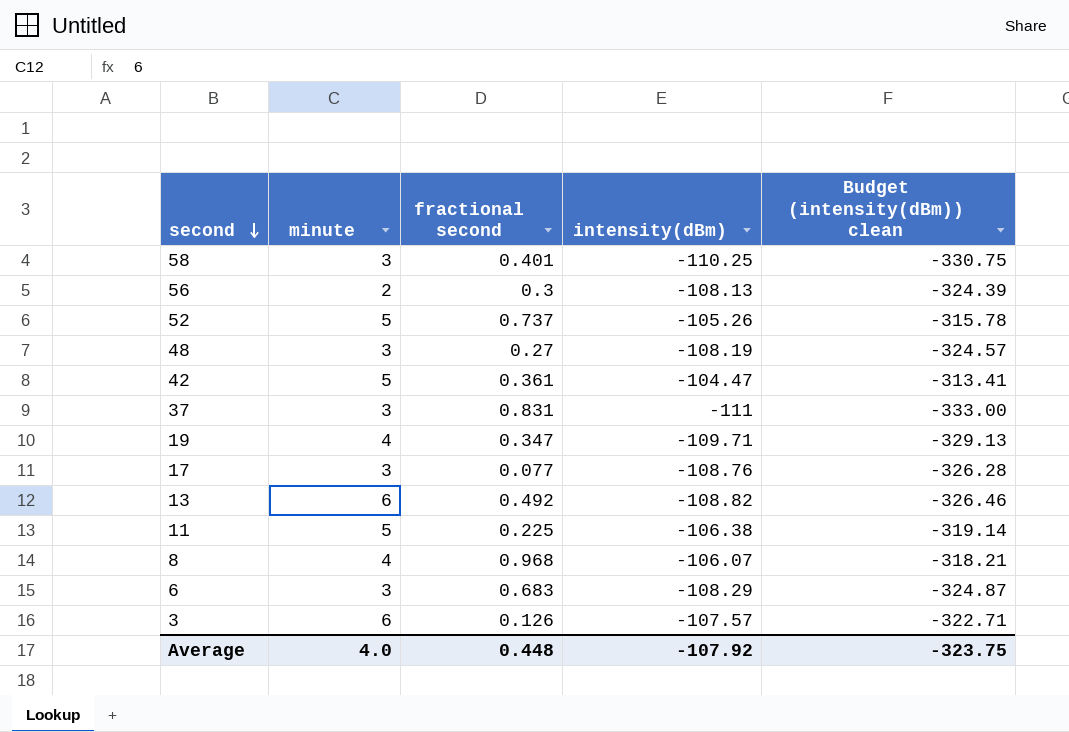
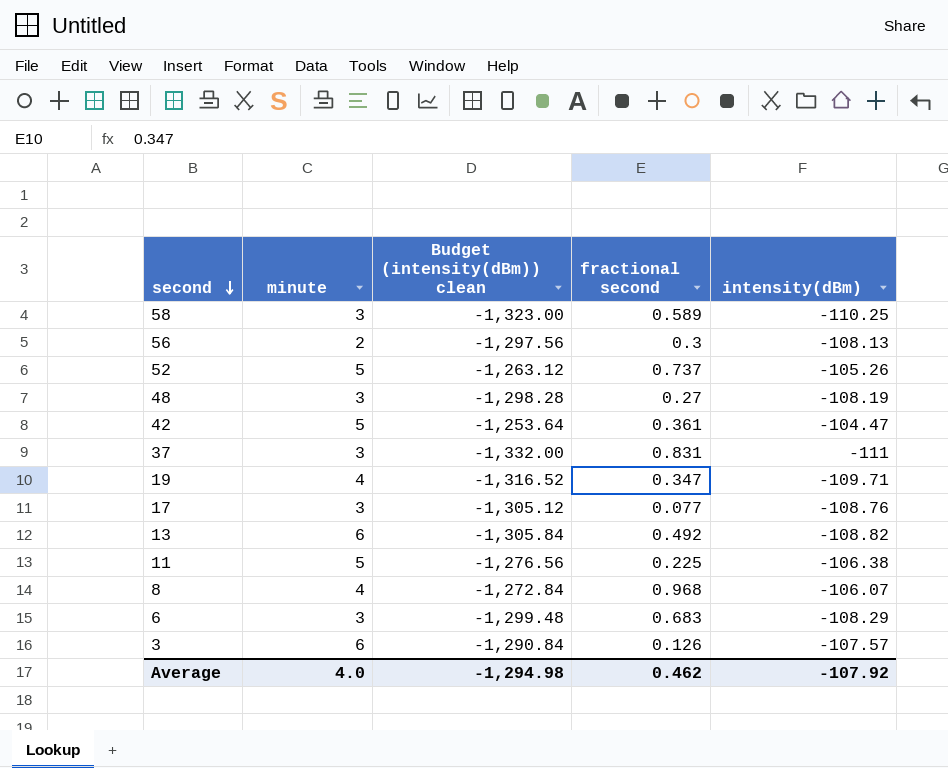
column Budget (intensity(dBm)) clean | formula: [intensity(dBm)] * 3 -> [intensity(dBm)] * 12
column Budget (intensity(dBm)) clean | position: 5 -> 3
58 | fractional second: 0.401 -> 0.589
Average | Budget (intensity(dBm)) clean: -323.75 -> -1,294.98
Average | fractional second: 0.448 -> 0.462

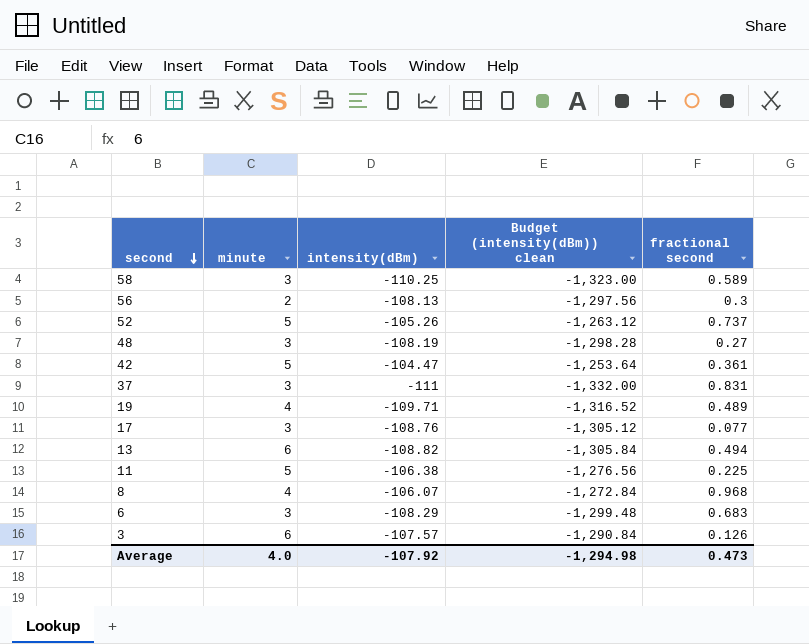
column intensity(dBm) | position: 5 -> 3
19 | fractional second: 0.347 -> 0.489
13 | fractional second: 0.492 -> 0.494
Average | fractional second: 0.462 -> 0.473

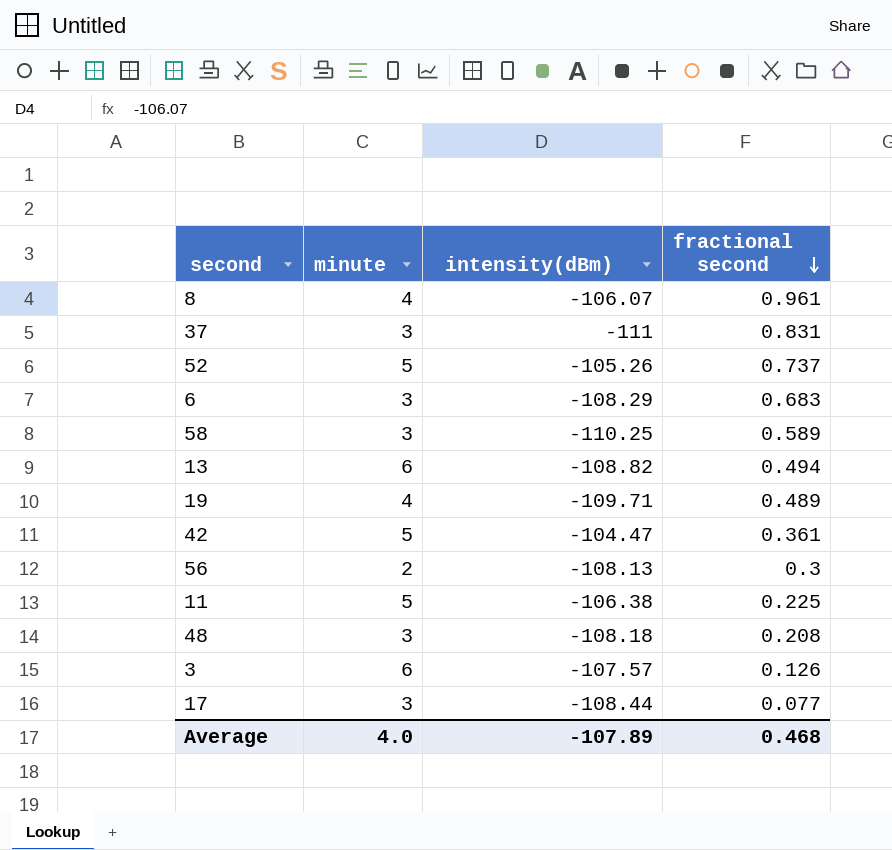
row order: second descending -> fractional second descending
column Budget (intensity(dBm)) clean | formula: [intensity(dBm)] * 12 -> none
8 | fractional second: 0.968 -> 0.961
48 | intensity(dBm): -108.19 -> -108.18
48 | fractional second: 0.27 -> 0.208
17 | intensity(dBm): -108.76 -> -108.44
Average | intensity(dBm): -107.92 -> -107.89
Average | fractional second: 0.473 -> 0.468

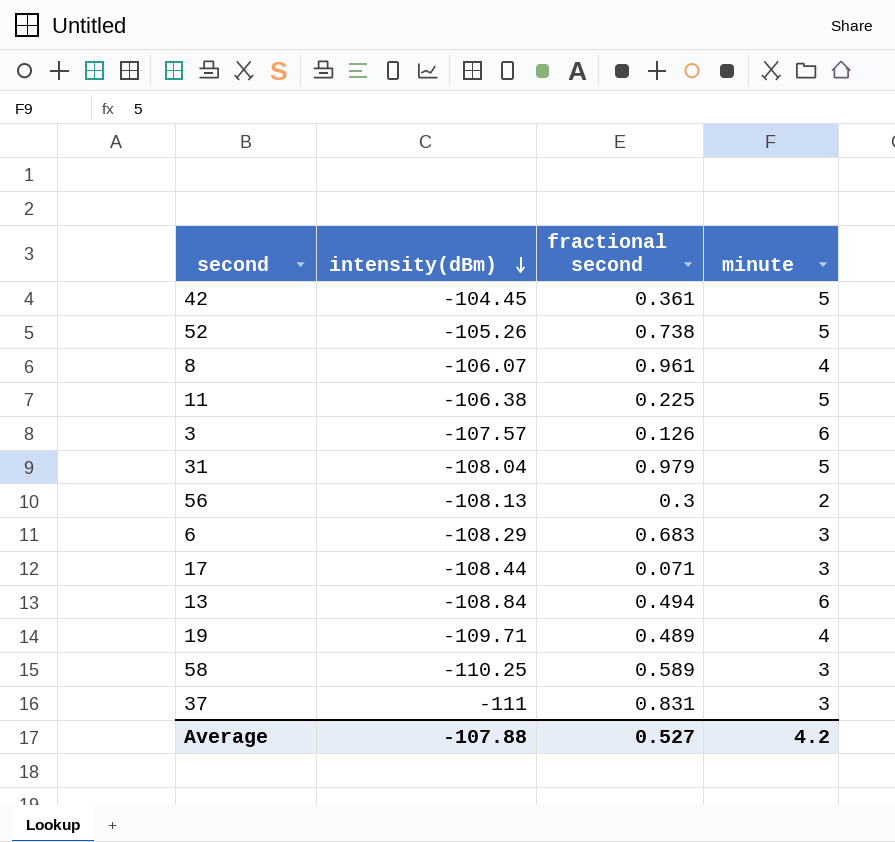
row order: fractional second descending -> intensity(dBm) descending
column minute | position: 2 -> 4
row 48: 3 | -108.18 | 0.208 -> none
42 | intensity(dBm): -104.47 -> -104.45
52 | fractional second: 0.737 -> 0.738
row 31: none -> -108.04 | 0.979 | 5
17 | fractional second: 0.077 -> 0.071
13 | intensity(dBm): -108.82 -> -108.84
Average | intensity(dBm): -107.89 -> -107.88
Average | fractional second: 0.468 -> 0.527
Average | minute: 4.0 -> 4.2

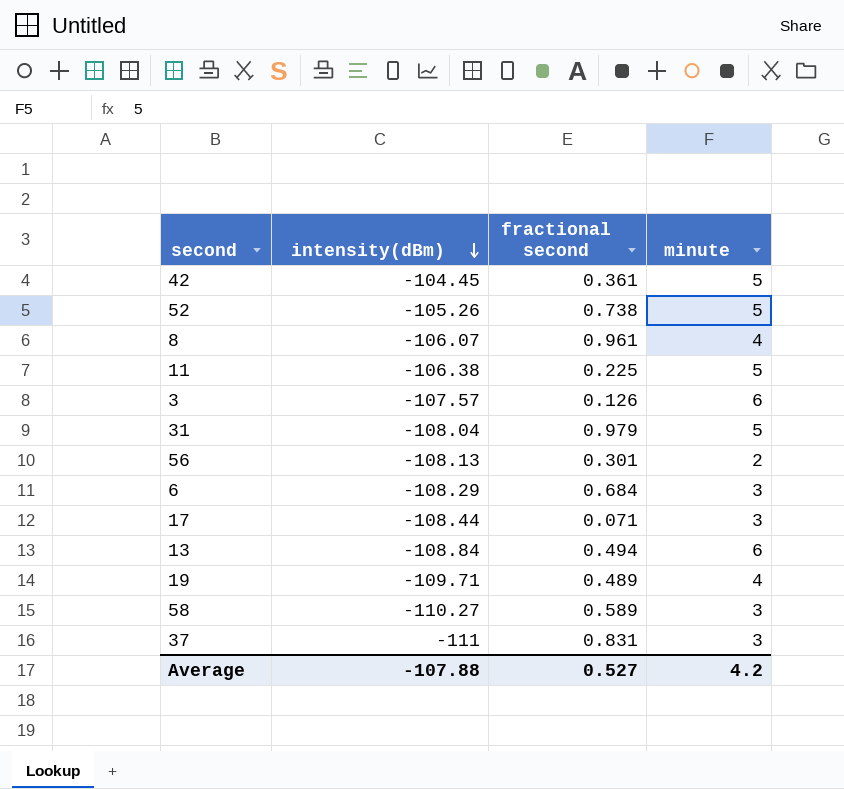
56 | fractional second: 0.3 -> 0.301
6 | fractional second: 0.683 -> 0.684
58 | intensity(dBm): -110.25 -> -110.27

